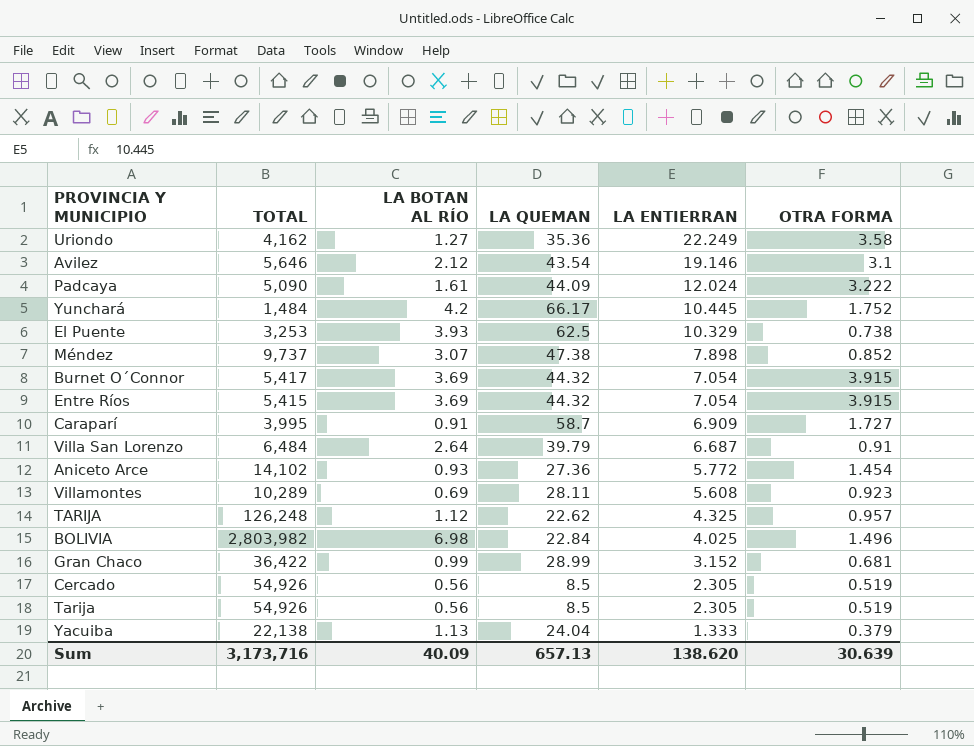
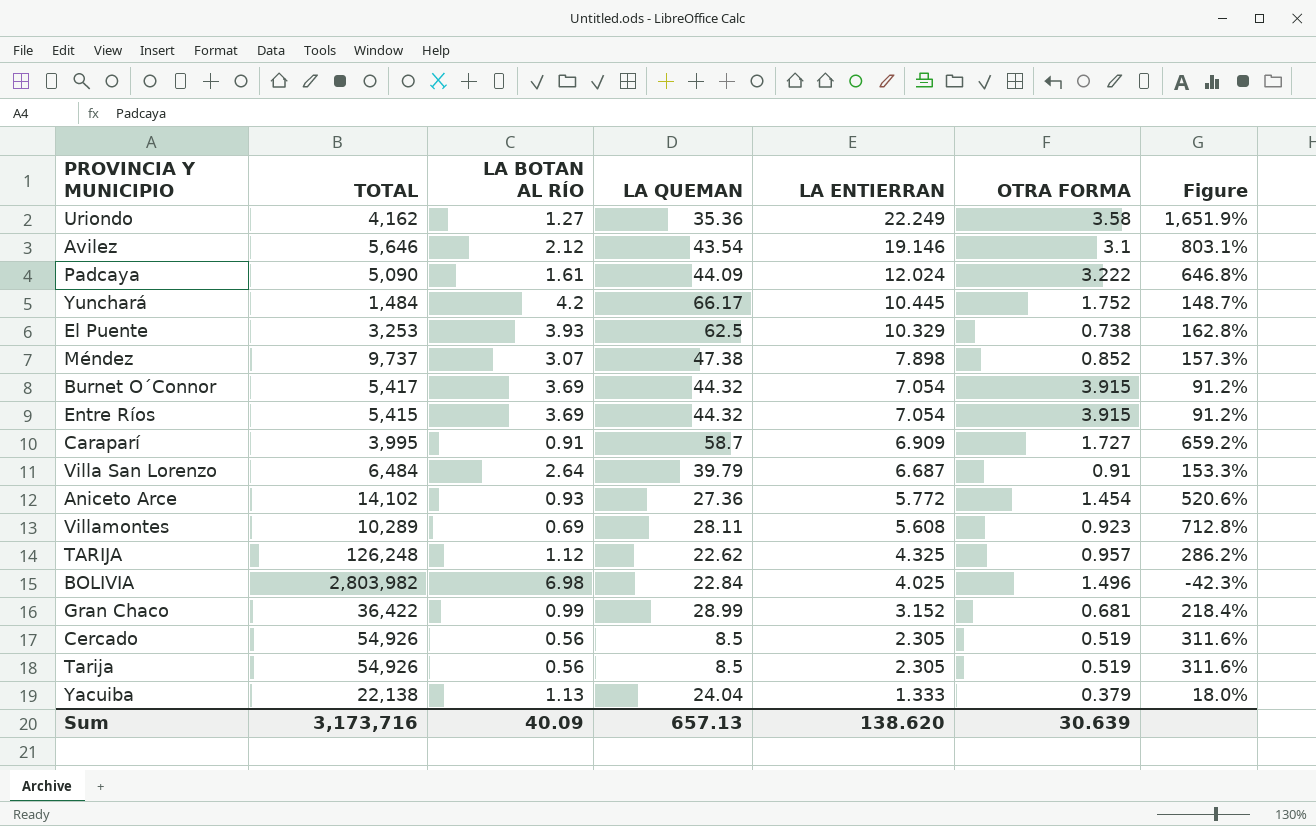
column Figure | formula: none -> ([LA ENTIERRAN] - [LA BOTAN AL RÍO]) / [LA BOTAN AL RÍO]

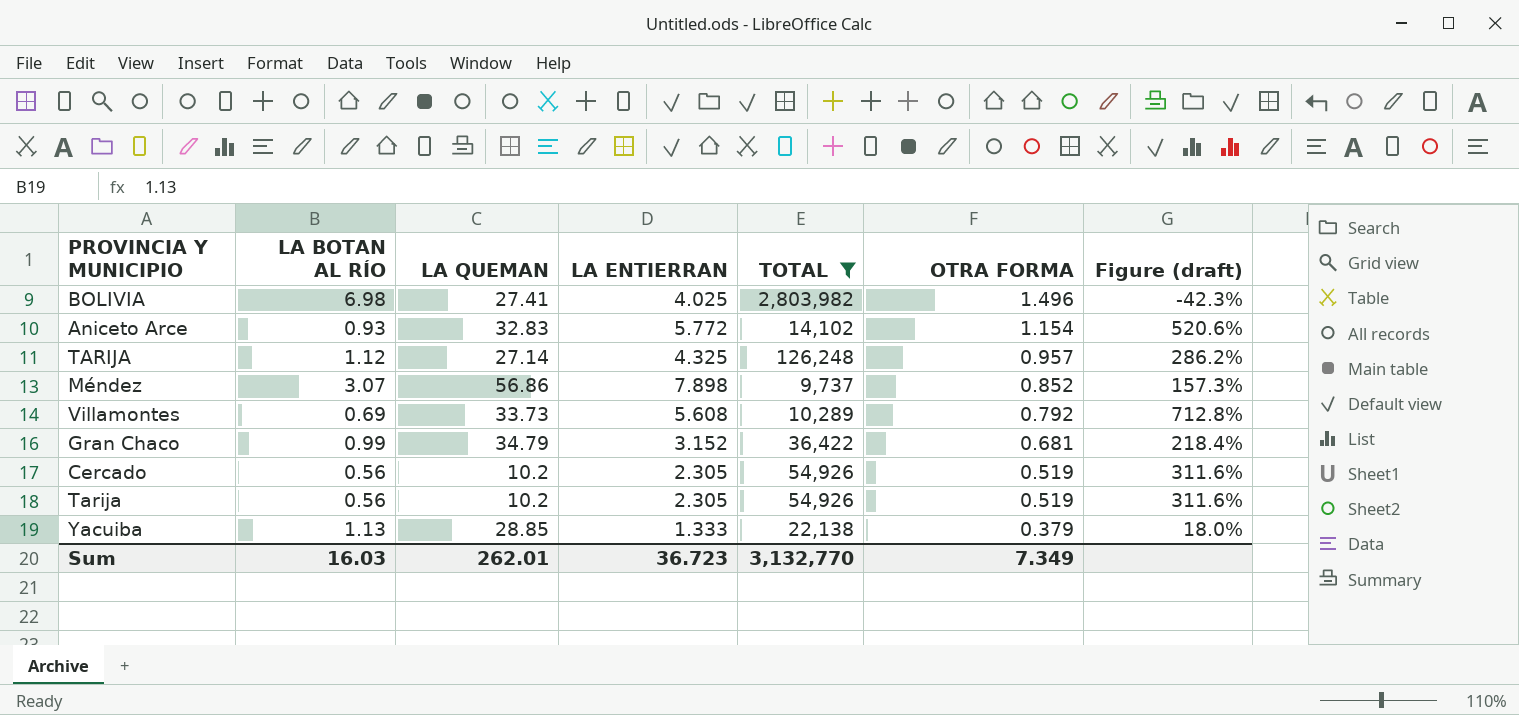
filter: none -> TOTAL >= 9,737
row order: LA ENTIERRAN descending -> OTRA FORMA descending
column TOTAL | position: 2 -> 5
column name: Figure -> Figure (draft)
BOLIVIA | LA QUEMAN: 22.84 -> 27.41
Aniceto Arce | LA QUEMAN: 27.36 -> 32.83
Aniceto Arce | OTRA FORMA: 1.454 -> 1.154
TARIJA | LA QUEMAN: 22.62 -> 27.14
Méndez | LA QUEMAN: 47.38 -> 56.86
Villamontes | LA QUEMAN: 28.11 -> 33.73
Villamontes | OTRA FORMA: 0.923 -> 0.792
Gran Chaco | LA QUEMAN: 28.99 -> 34.79
Cercado | LA QUEMAN: 8.5 -> 10.2
Tarija | LA QUEMAN: 8.5 -> 10.2
Yacuiba | LA QUEMAN: 24.04 -> 28.85
Sum | LA BOTAN AL RÍO: 40.09 -> 16.03
Sum | LA QUEMAN: 657.13 -> 262.01
Sum | LA ENTIERRAN: 138.620 -> 36.723
Sum | TOTAL: 3,173,716 -> 3,132,770
Sum | OTRA FORMA: 30.639 -> 7.349

